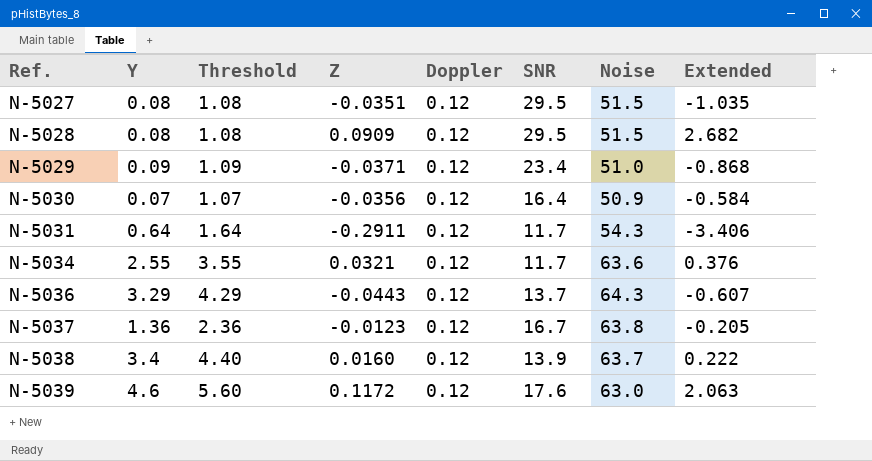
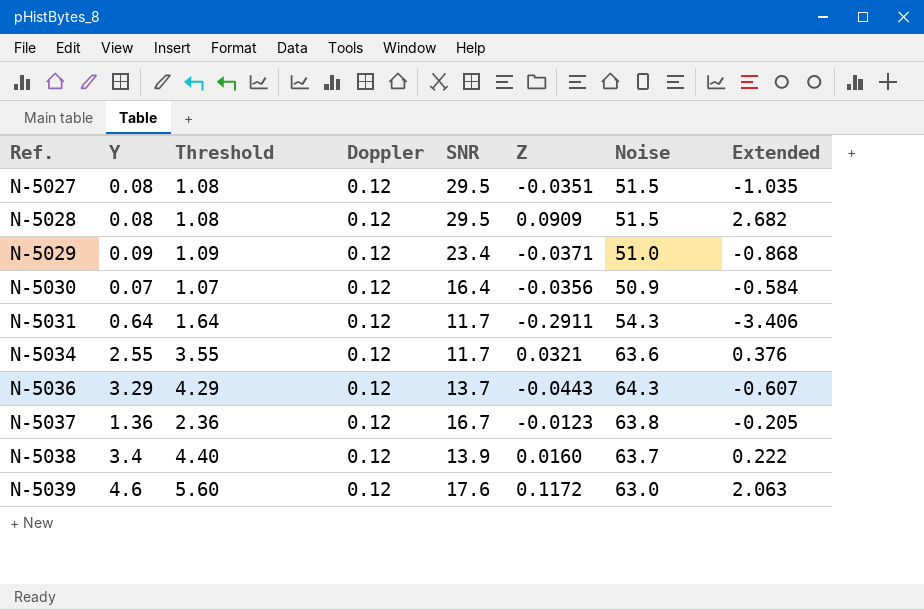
column Z | position: 4 -> 6

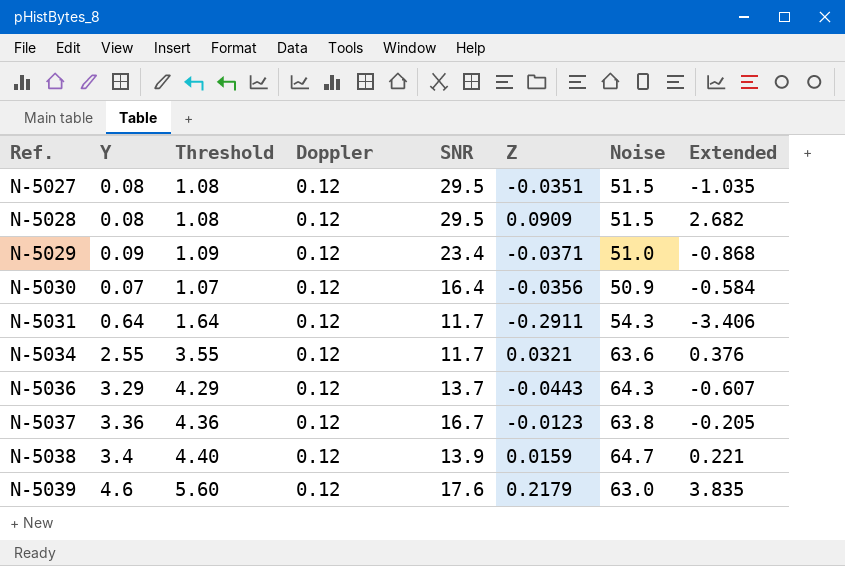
N-5037 | Y: 1.36 -> 3.36
N-5037 | Threshold: 2.36 -> 4.36
N-5038 | Z: 0.0160 -> 0.0159
N-5038 | Noise: 63.7 -> 64.7
N-5038 | Extended: 0.222 -> 0.221
N-5039 | Z: 0.1172 -> 0.2179
N-5039 | Extended: 2.063 -> 3.835

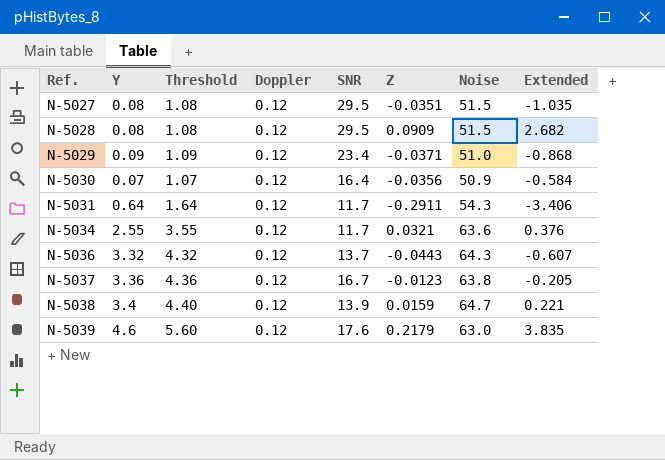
N-5036 | Y: 3.29 -> 3.32
N-5036 | Threshold: 4.29 -> 4.32

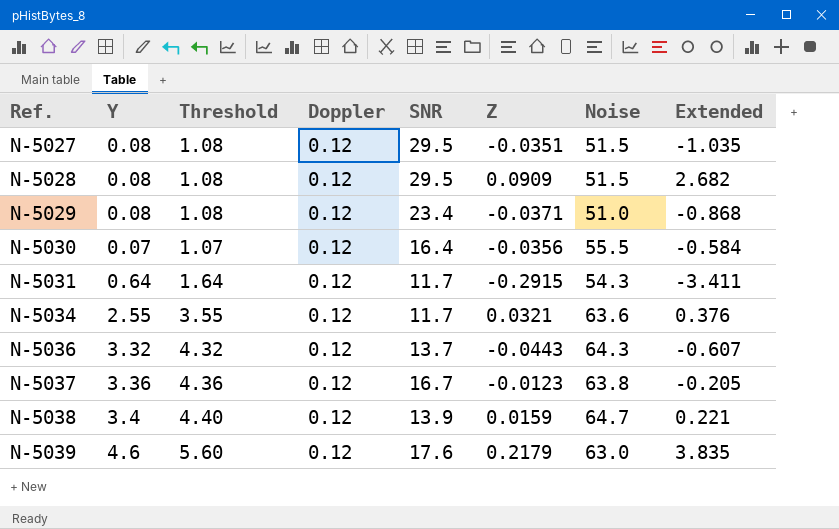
N-5029 | Y: 0.09 -> 0.08
N-5029 | Threshold: 1.09 -> 1.08
N-5030 | Noise: 50.9 -> 55.5
N-5031 | Z: -0.2911 -> -0.2915
N-5031 | Extended: -3.406 -> -3.411

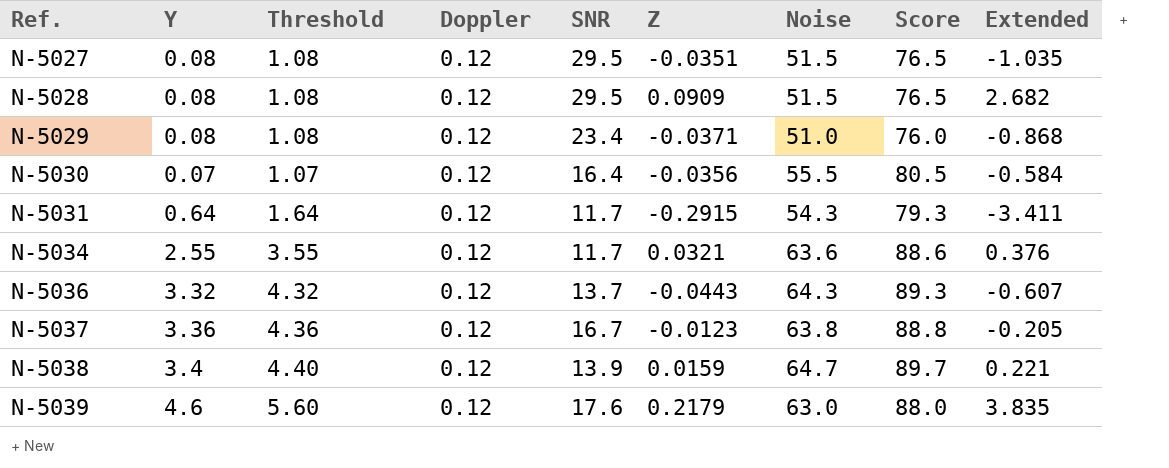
column Score | formula: none -> [Noise] + 25

